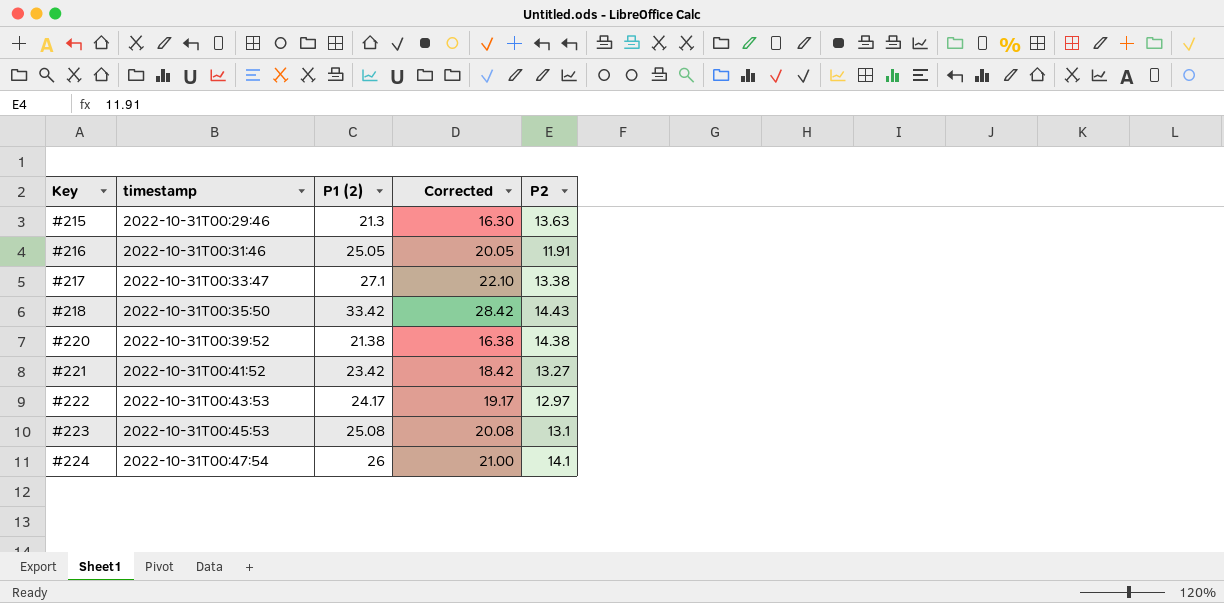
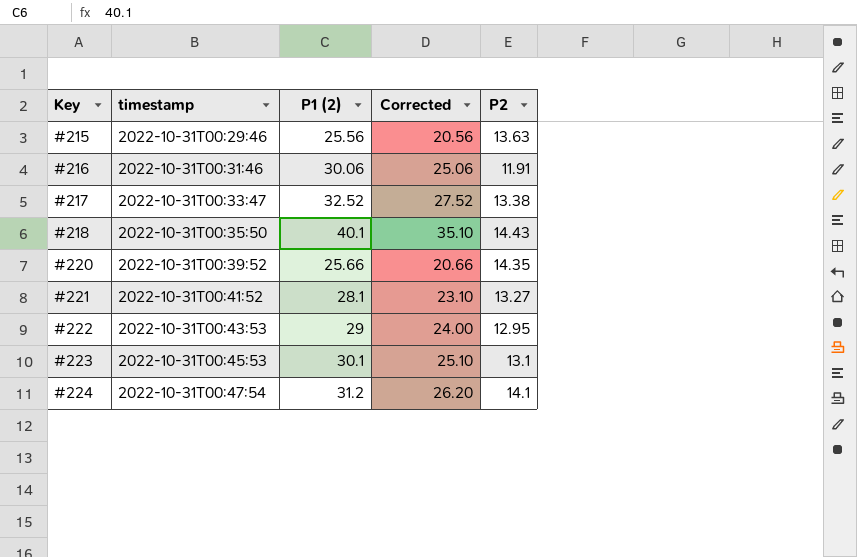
#215 | P1 (2): 21.3 -> 25.56
#215 | Corrected: 16.30 -> 20.56
#216 | P1 (2): 25.05 -> 30.06
#216 | Corrected: 20.05 -> 25.06
#217 | P1 (2): 27.1 -> 32.52
#217 | Corrected: 22.10 -> 27.52
#218 | P1 (2): 33.42 -> 40.1
#218 | Corrected: 28.42 -> 35.10
#220 | P1 (2): 21.38 -> 25.66
#220 | Corrected: 16.38 -> 20.66
#220 | P2: 14.38 -> 14.35
#221 | P1 (2): 23.42 -> 28.1
#221 | Corrected: 18.42 -> 23.10
#222 | P1 (2): 24.17 -> 29
#222 | Corrected: 19.17 -> 24.00
#222 | P2: 12.97 -> 12.95
#223 | P1 (2): 25.08 -> 30.1
#223 | Corrected: 20.08 -> 25.10
#224 | P1 (2): 26 -> 31.2
#224 | Corrected: 21.00 -> 26.20

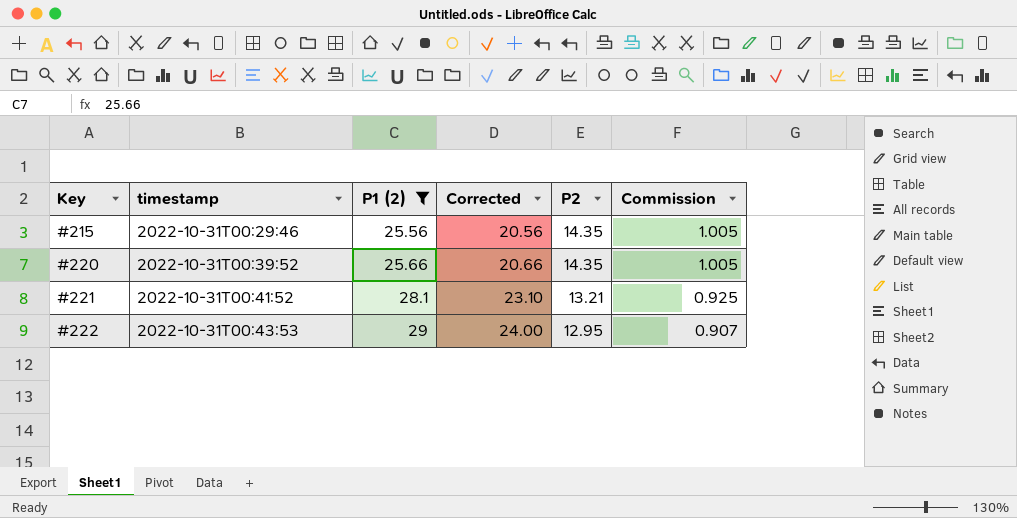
filter: none -> P1 (2) <= 29
column Commission | formula: none -> [P2] * 0.07
#215 | P2: 13.63 -> 14.35
#221 | P2: 13.27 -> 13.21

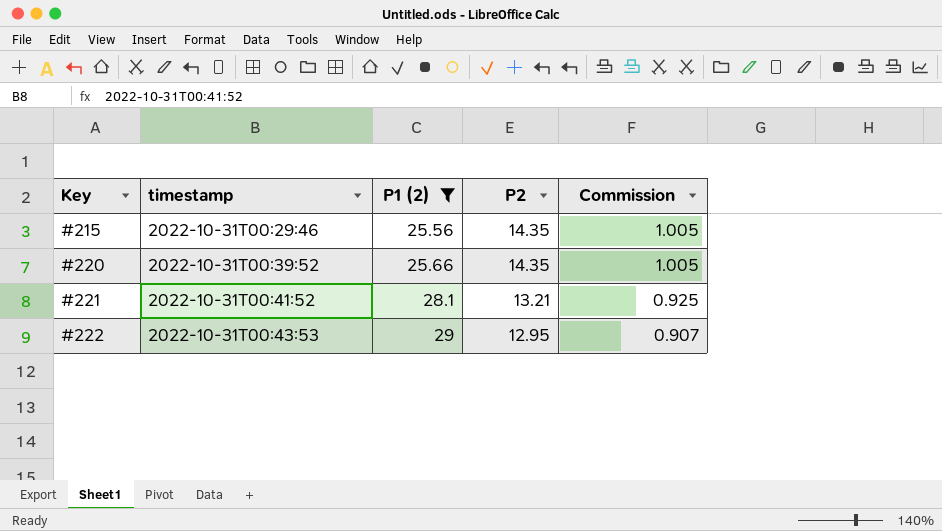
column Corrected | formula: [P1 (2)] - 5 -> none

